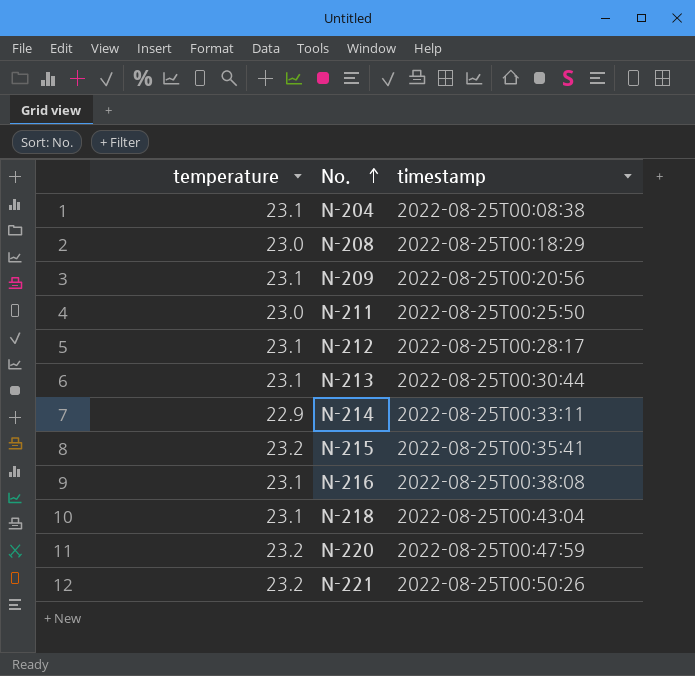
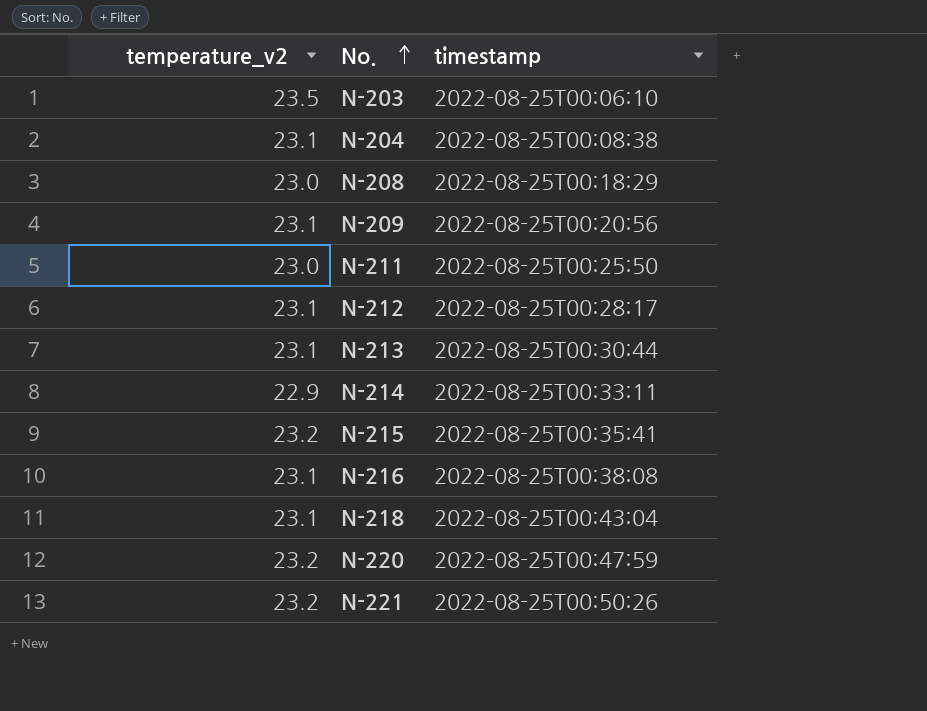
column name: temperature -> temperature_v2
row N-203: none -> 23.5 | 2022-08-25T00:06:10

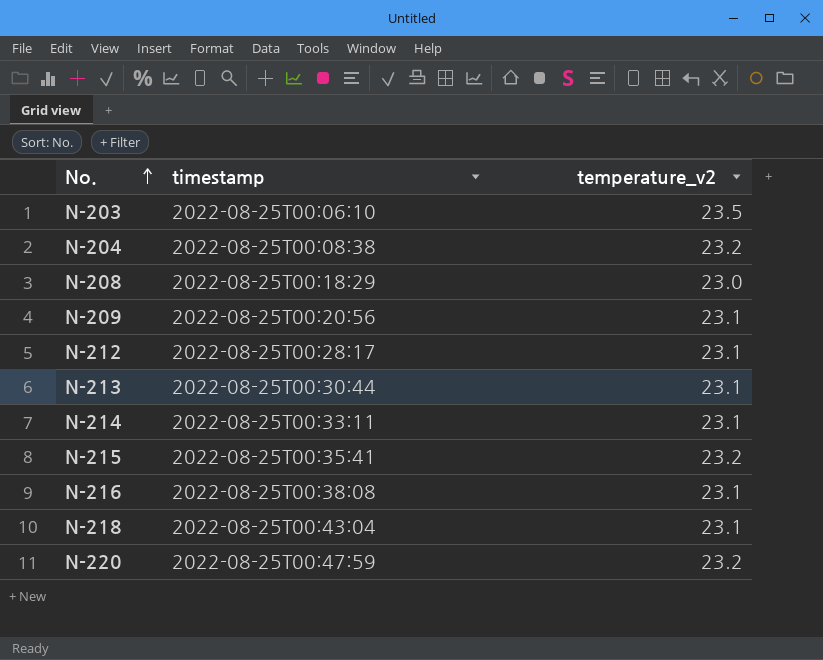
column temperature_v2 | position: 1 -> 3
row N-211: 23.0 | 2022-08-25T00:25:50 -> none
row N-221: 23.2 | 2022-08-25T00:50:26 -> none
N-204 | temperature_v2: 23.1 -> 23.2
N-214 | temperature_v2: 22.9 -> 23.1

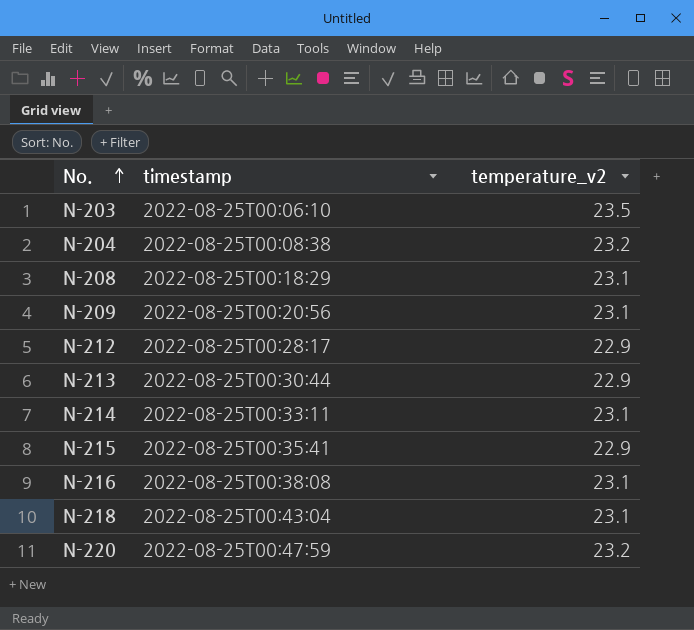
N-208 | temperature_v2: 23.0 -> 23.1
N-212 | temperature_v2: 23.1 -> 22.9
N-213 | temperature_v2: 23.1 -> 22.9
N-215 | temperature_v2: 23.2 -> 22.9

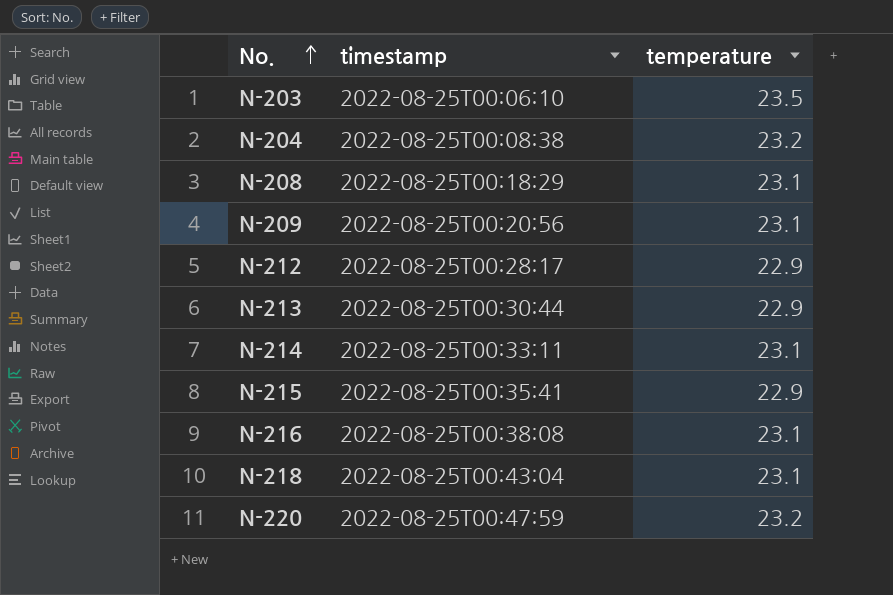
column name: temperature_v2 -> temperature

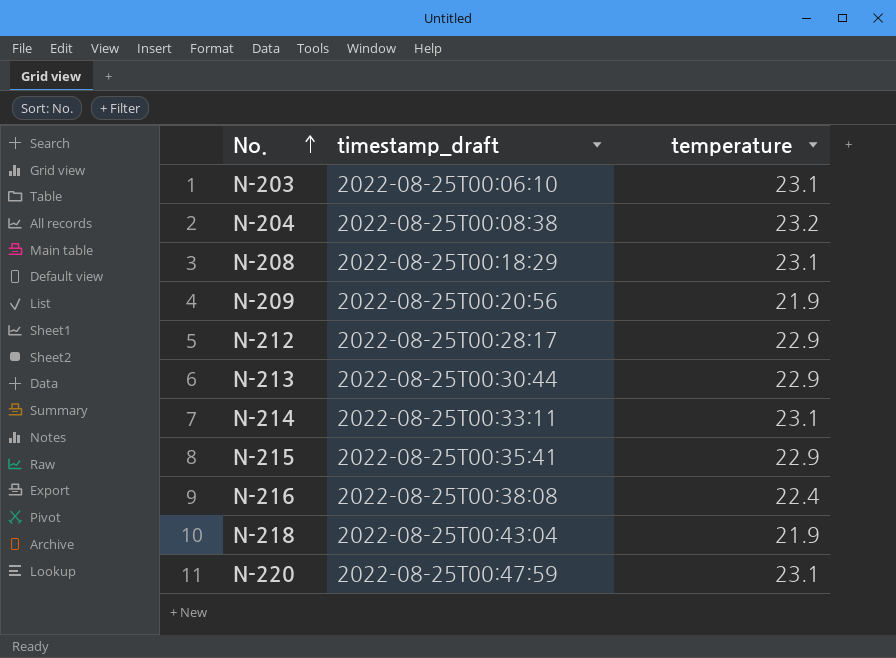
column name: timestamp -> timestamp_draft
N-203 | temperature: 23.5 -> 23.1
N-209 | temperature: 23.1 -> 21.9
N-216 | temperature: 23.1 -> 22.4
N-218 | temperature: 23.1 -> 21.9
N-220 | temperature: 23.2 -> 23.1

